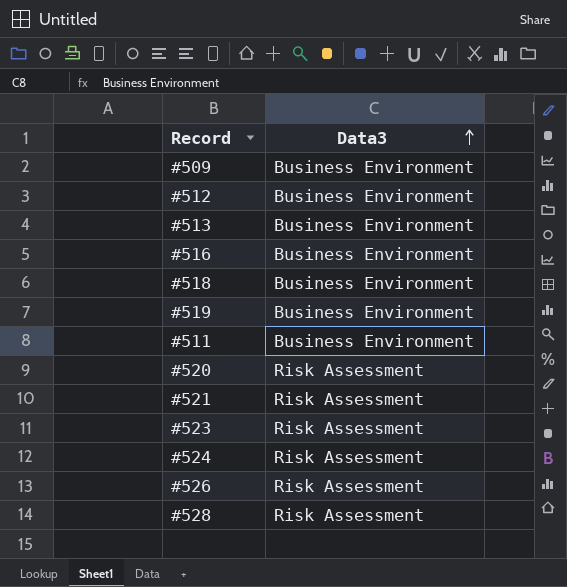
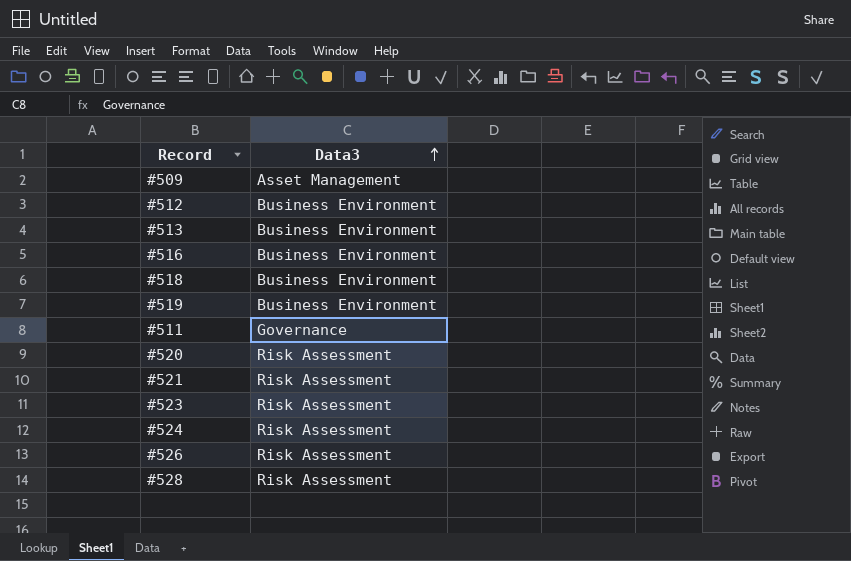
#509 | Data3: Business Environment -> Asset Management
#511 | Data3: Business Environment -> Governance

